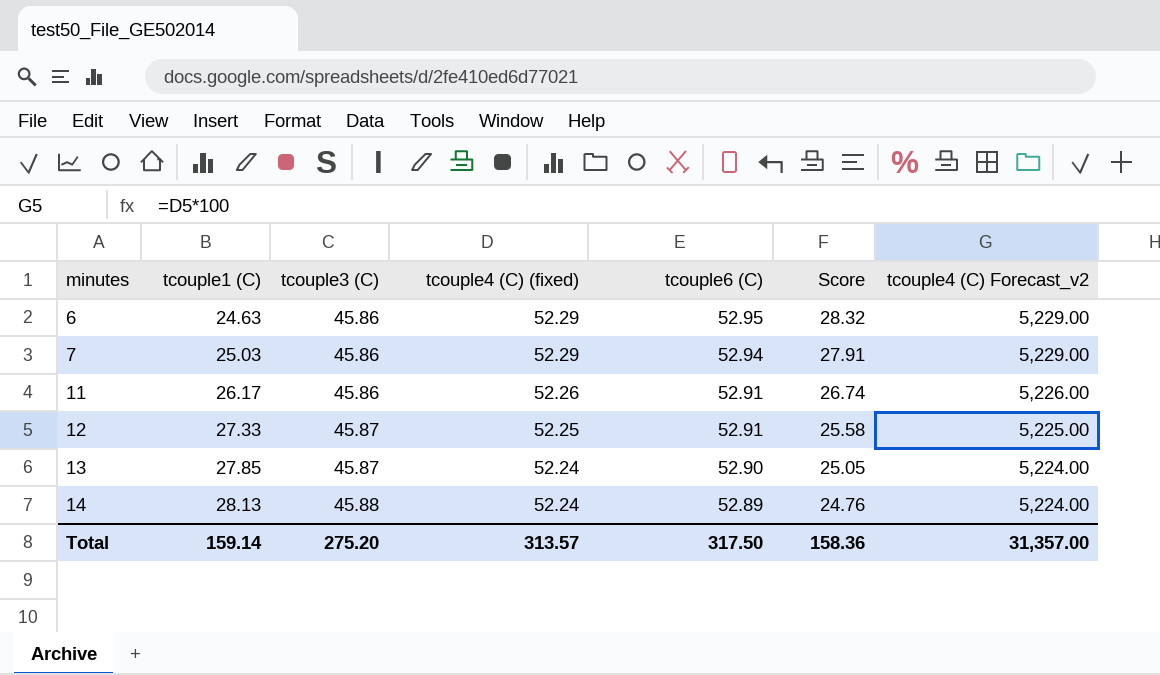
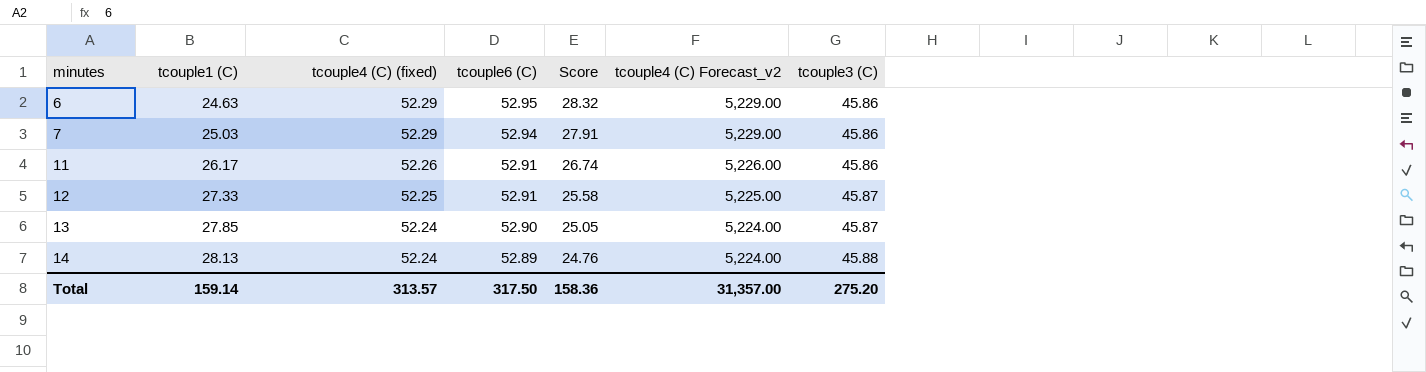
column tcouple3 (C) | position: 3 -> 7

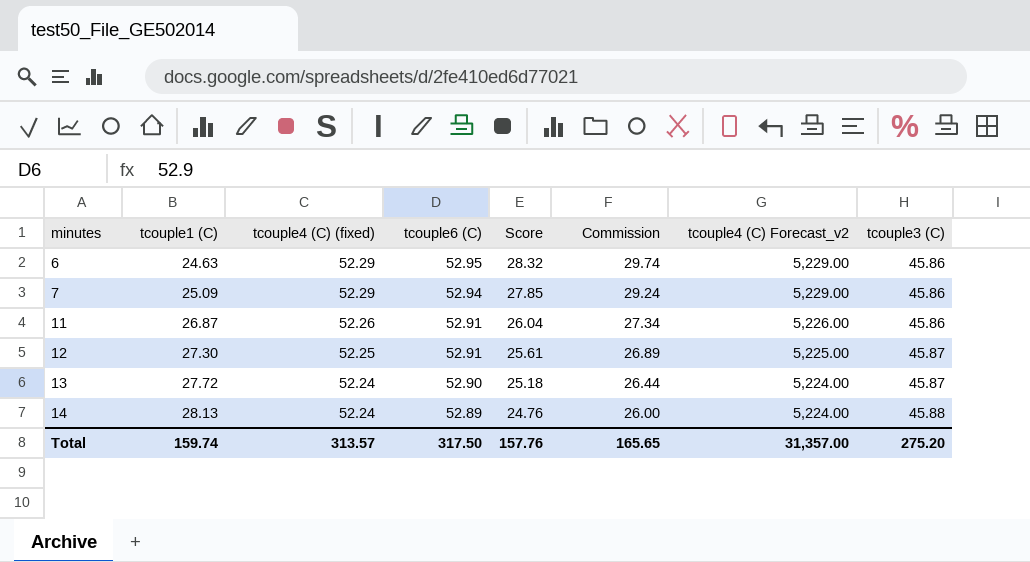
column Commission | formula: none -> [Score] * 1.05
7 | tcouple1 (C): 25.03 -> 25.09
7 | Score: 27.91 -> 27.85
11 | tcouple1 (C): 26.17 -> 26.87
11 | Score: 26.74 -> 26.04
12 | tcouple1 (C): 27.33 -> 27.30
12 | Score: 25.58 -> 25.61
13 | tcouple1 (C): 27.85 -> 27.72
13 | Score: 25.05 -> 25.18
Total | tcouple1 (C): 159.14 -> 159.74
Total | Score: 158.36 -> 157.76

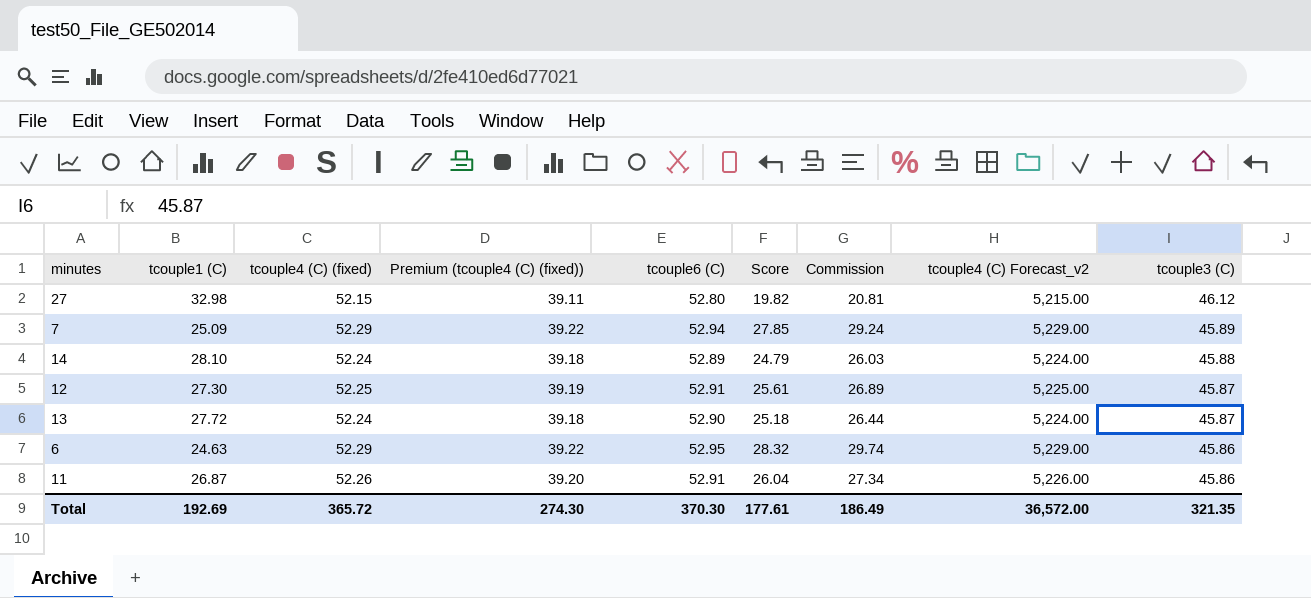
row order: minutes ascending -> tcouple3 (C) descending
column Premium (tcouple4 (C) (fixed)) | formula: none -> [tcouple4 (C) (fixed)] * 0.75
row 27: none -> 32.98 | 52.15 | 39.11 | 52.80 | 19.82 | 20.81 | 5,215.00 | 46.12
7 | tcouple3 (C): 45.86 -> 45.89
14 | tcouple1 (C): 28.13 -> 28.10
14 | Score: 24.76 -> 24.79
14 | Commission: 26.00 -> 26.03
Total | tcouple1 (C): 159.74 -> 192.69
Total | tcouple4 (C) (fixed): 313.57 -> 365.72
Total | tcouple6 (C): 317.50 -> 370.30
Total | Score: 157.76 -> 177.61
Total | Commission: 165.65 -> 186.49
Total | tcouple4 (C) Forecast_v2: 31,357.00 -> 36,572.00
Total | tcouple3 (C): 275.20 -> 321.35

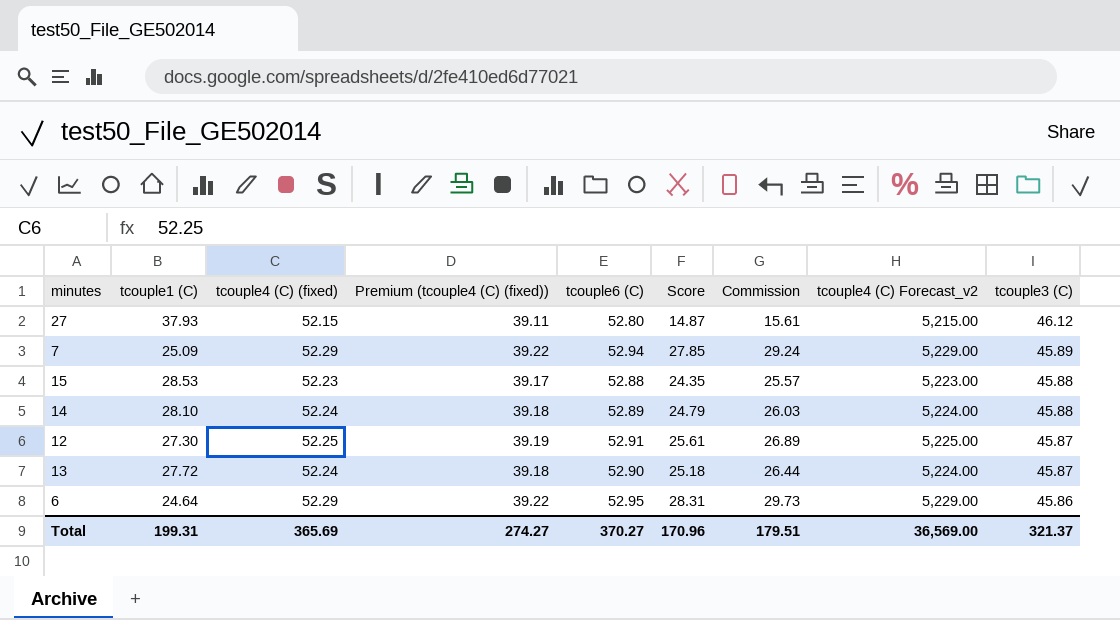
row 11: 26.87 | 52.26 | 39.20 | 52.91 | 26.04 | 27.34 | 5,226.00 | 45.86 -> none
27 | tcouple1 (C): 32.98 -> 37.93
27 | Score: 19.82 -> 14.87
27 | Commission: 20.81 -> 15.61
row 15: none -> 28.53 | 52.23 | 39.17 | 52.88 | 24.35 | 25.57 | 5,223.00 | 45.88
6 | tcouple1 (C): 24.63 -> 24.64
6 | Score: 28.32 -> 28.31
6 | Commission: 29.74 -> 29.73
Total | tcouple1 (C): 192.69 -> 199.31
Total | tcouple4 (C) (fixed): 365.72 -> 365.69
Total | Premium (tcouple4 (C) (fixed)): 274.30 -> 274.27
Total | tcouple6 (C): 370.30 -> 370.27
Total | Score: 177.61 -> 170.96
Total | Commission: 186.49 -> 179.51
Total | tcouple4 (C) Forecast_v2: 36,572.00 -> 36,569.00
Total | tcouple3 (C): 321.35 -> 321.37

